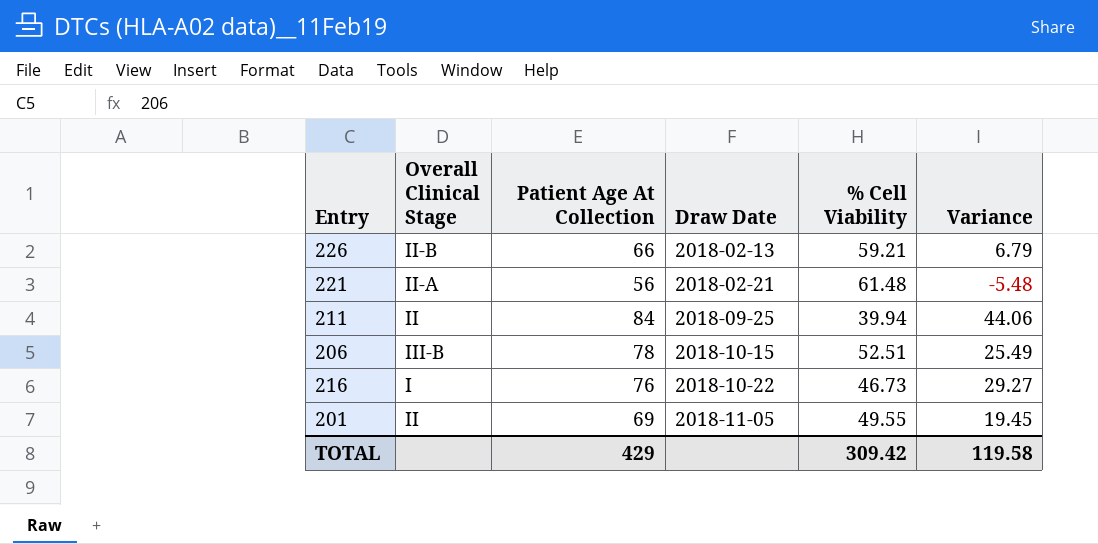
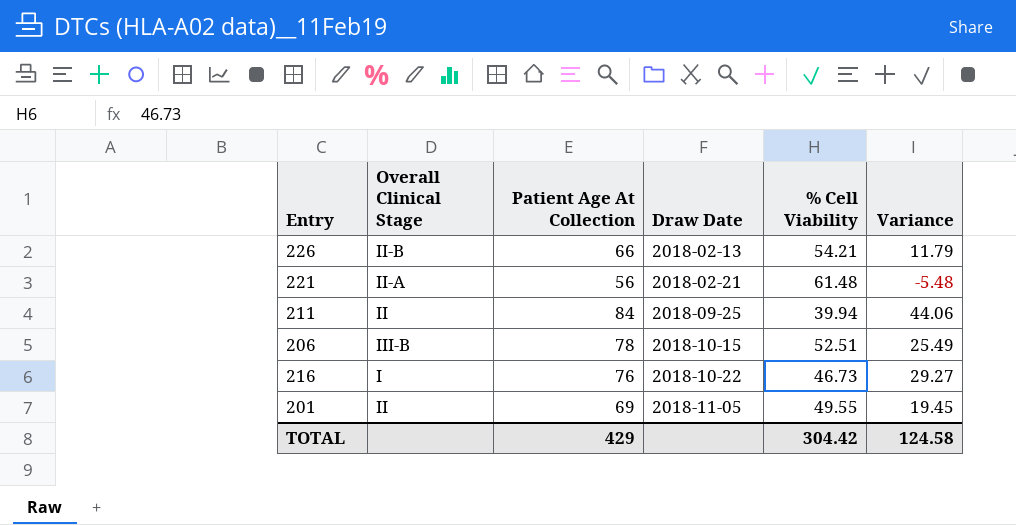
226 | % Cell Viability: 59.21 -> 54.21
226 | Variance: 6.79 -> 11.79
TOTAL | % Cell Viability: 309.42 -> 304.42
TOTAL | Variance: 119.58 -> 124.58

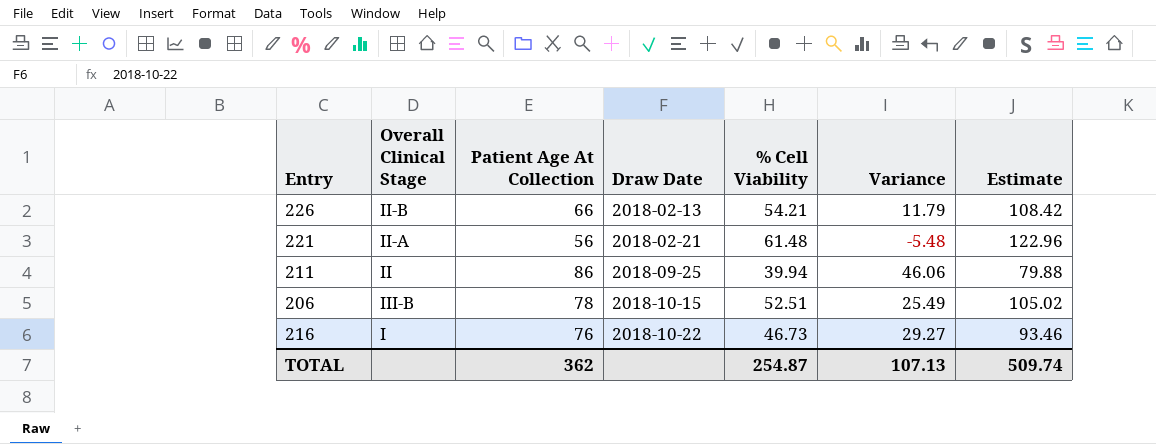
column Estimate | formula: none -> [% Cell Viability] * 2
row 201: II | 69 | 2018-11-05 | 49.55 | 19.45 -> none
211 | Patient Age At Collection: 84 -> 86
211 | Variance: 44.06 -> 46.06
TOTAL | Patient Age At Collection: 429 -> 362
TOTAL | % Cell Viability: 304.42 -> 254.87
TOTAL | Variance: 124.58 -> 107.13

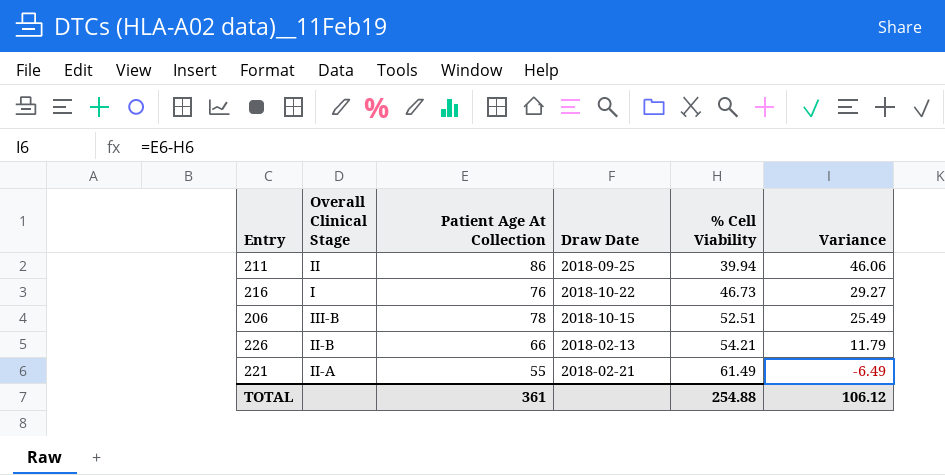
row order: Draw Date ascending -> % Cell Viability ascending
column Estimate | formula: [% Cell Viability] * 2 -> none
221 | Patient Age At Collection: 56 -> 55
221 | % Cell Viability: 61.48 -> 61.49
221 | Variance: -5.48 -> -6.49
TOTAL | Patient Age At Collection: 362 -> 361
TOTAL | % Cell Viability: 254.87 -> 254.88
TOTAL | Variance: 107.13 -> 106.12

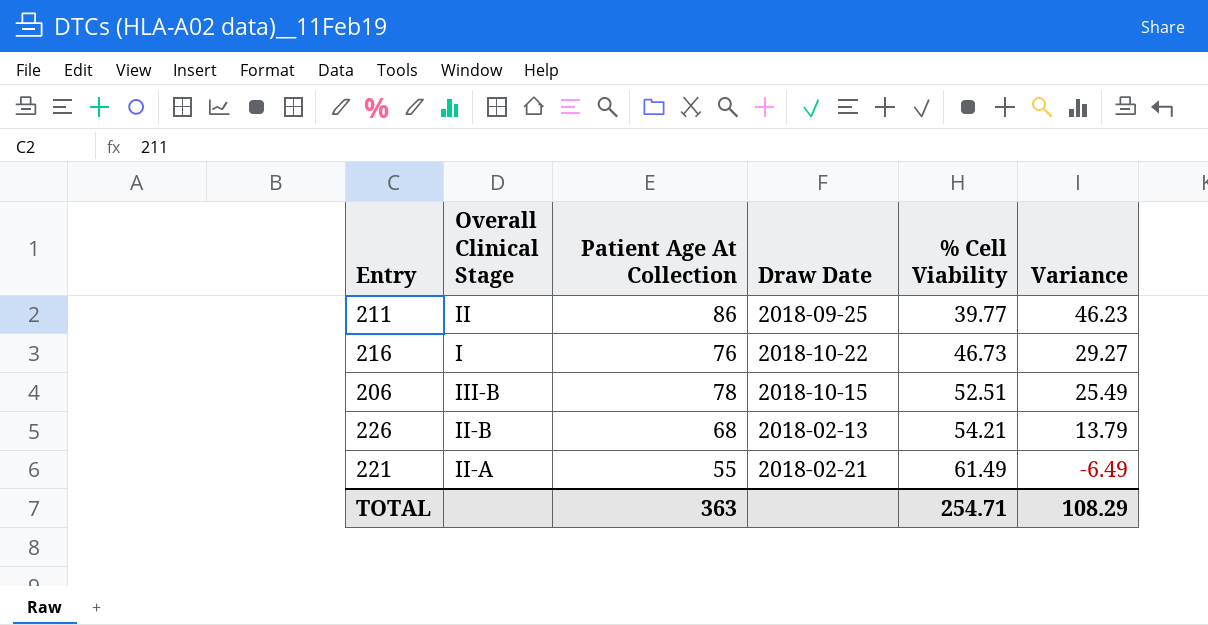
211 | % Cell Viability: 39.94 -> 39.77
211 | Variance: 46.06 -> 46.23
226 | Patient Age At Collection: 66 -> 68
226 | Variance: 11.79 -> 13.79
TOTAL | Patient Age At Collection: 361 -> 363
TOTAL | % Cell Viability: 254.88 -> 254.71
TOTAL | Variance: 106.12 -> 108.29

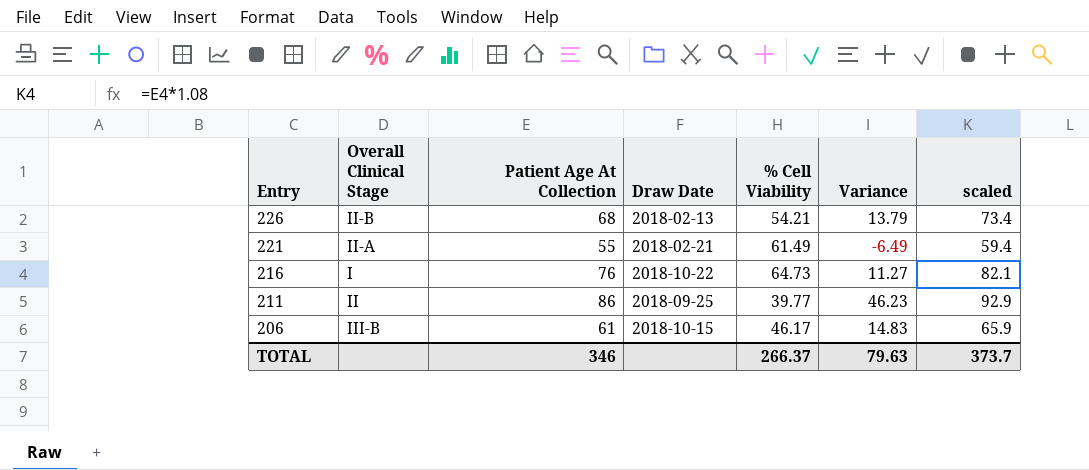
row order: % Cell Viability ascending -> Entry descending
column scaled | formula: none -> [Patient Age At Collection] * 1.08
216 | % Cell Viability: 46.73 -> 64.73
216 | Variance: 29.27 -> 11.27
206 | Patient Age At Collection: 78 -> 61
206 | % Cell Viability: 52.51 -> 46.17
206 | Variance: 25.49 -> 14.83
TOTAL | Patient Age At Collection: 363 -> 346
TOTAL | % Cell Viability: 254.71 -> 266.37
TOTAL | Variance: 108.29 -> 79.63

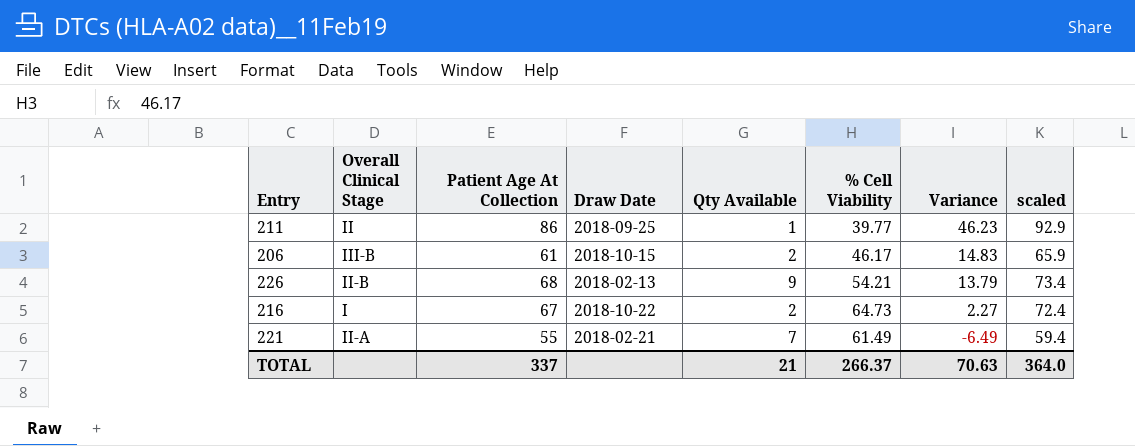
row order: Entry descending -> Variance descending
column Qty Available | position: none -> 5
216 | Patient Age At Collection: 76 -> 67
216 | Variance: 11.27 -> 2.27
216 | scaled: 82.1 -> 72.4
TOTAL | Patient Age At Collection: 346 -> 337
TOTAL | Variance: 79.63 -> 70.63
TOTAL | scaled: 373.7 -> 364.0

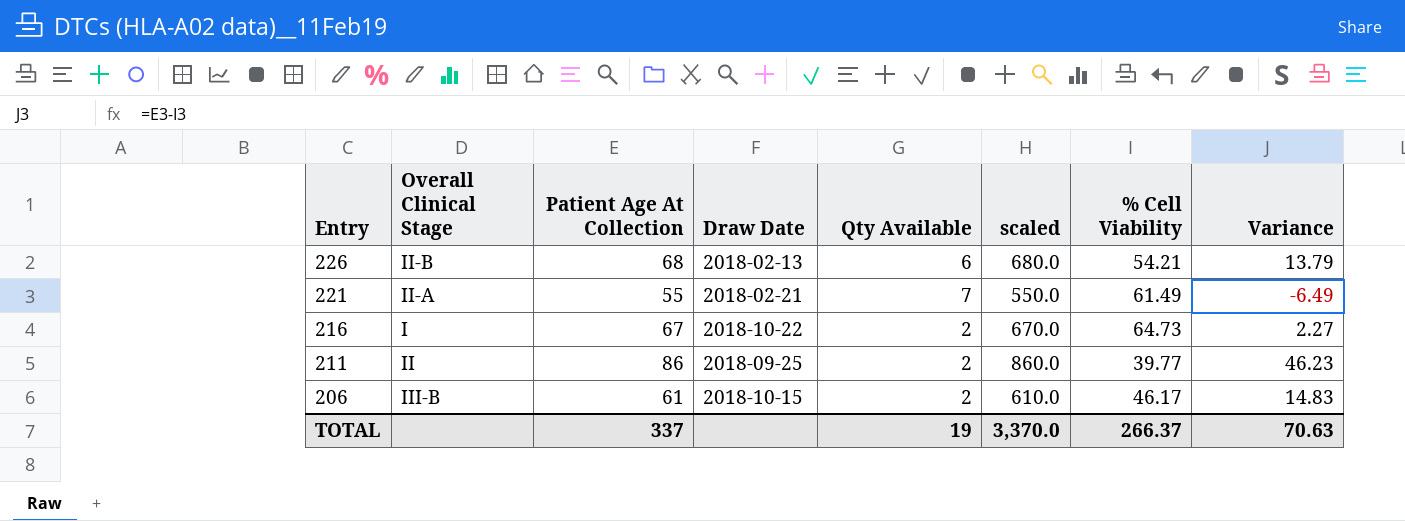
row order: Variance descending -> Entry descending
column scaled | formula: [Patient Age At Collection] * 1.08 -> [Patient Age At Collection] * 10
column scaled | position: 8 -> 6
226 | Qty Available: 9 -> 6
211 | Qty Available: 1 -> 2
TOTAL | Qty Available: 21 -> 19
TOTAL | scaled: 364.0 -> 3,370.0

